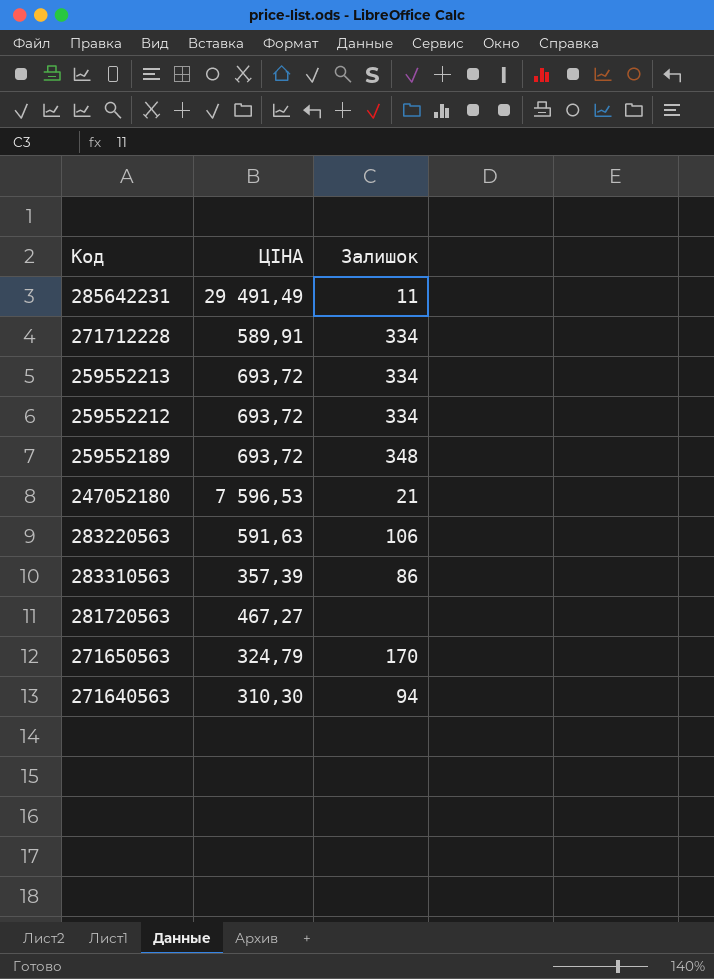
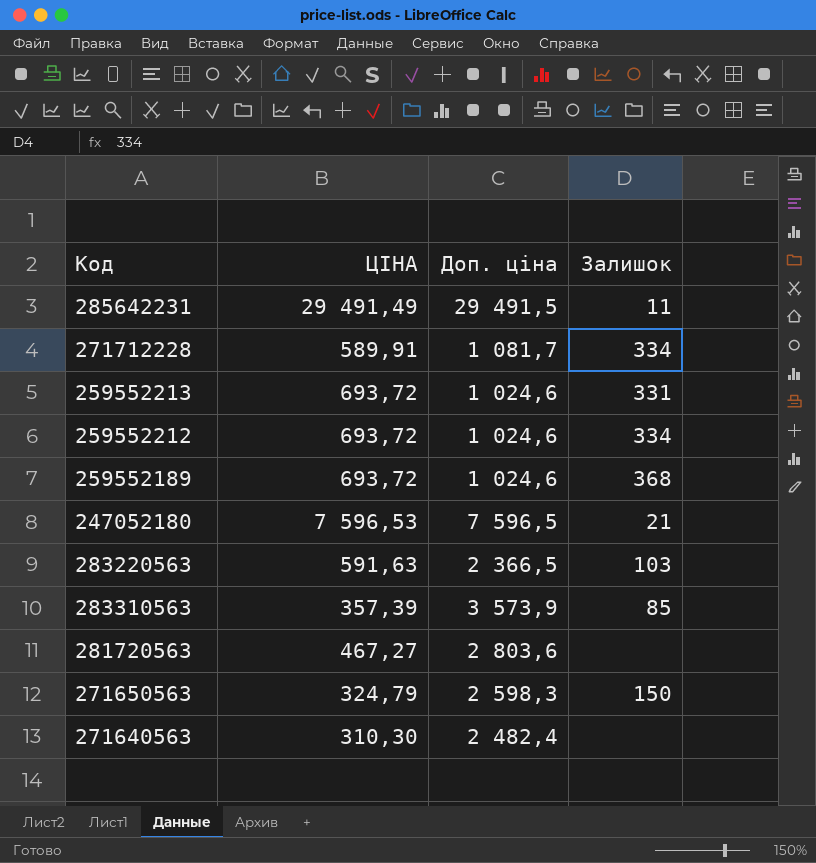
column Доп. ціна | position: none -> 3
259552213 | Залишок: 334 -> 331
259552189 | Залишок: 348 -> 368
283220563 | Залишок: 106 -> 103
283310563 | Залишок: 86 -> 85
271650563 | Залишок: 170 -> 150
271640563 | Залишок: 94 -> none

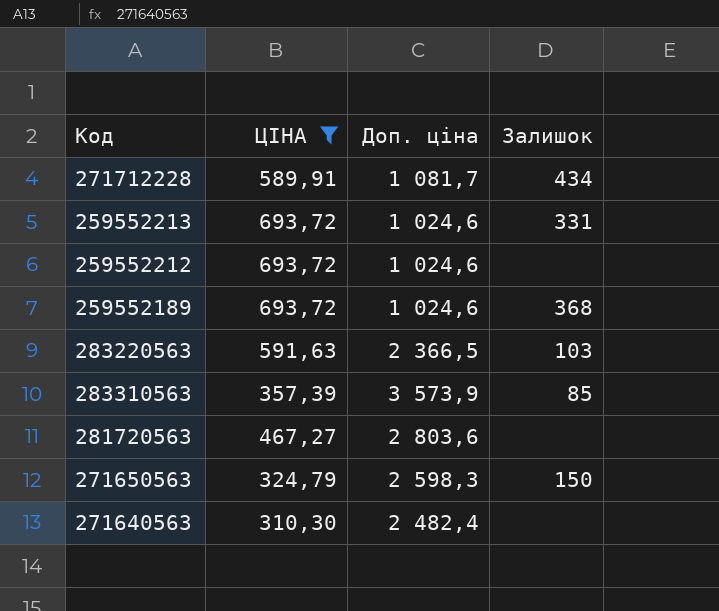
filter: none -> ЦІНА <= 693,72
271712228 | Залишок: 334 -> 434
259552212 | Залишок: 334 -> none

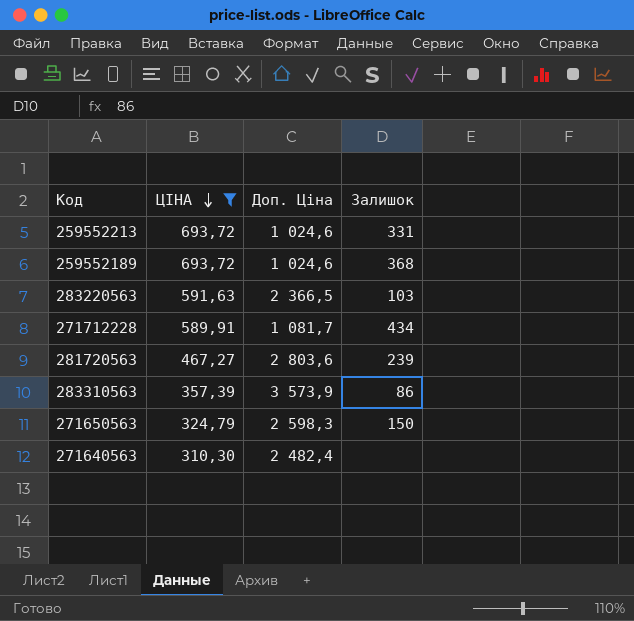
row order: none -> ЦІНА descending
column name: Доп. ціна -> Доп. Ціна
row 259552212: 693,72 | 1 024,6 | none -> none
281720563 | Залишок: none -> 239
283310563 | Залишок: 85 -> 86

